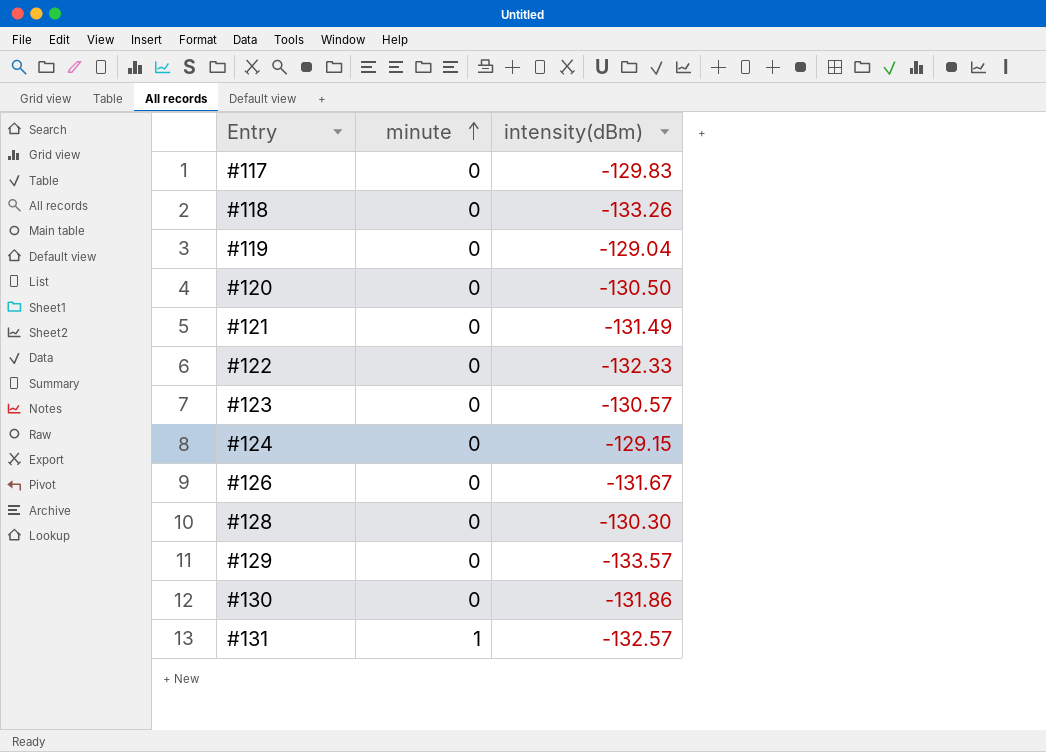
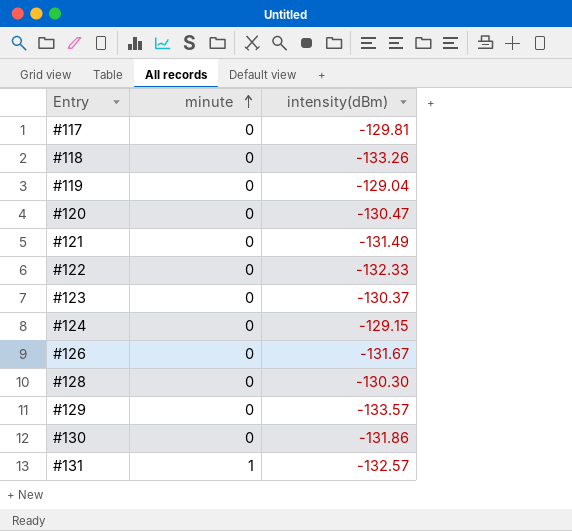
#117 | intensity(dBm): -129.83 -> -129.81
#120 | intensity(dBm): -130.50 -> -130.47
#123 | intensity(dBm): -130.57 -> -130.37

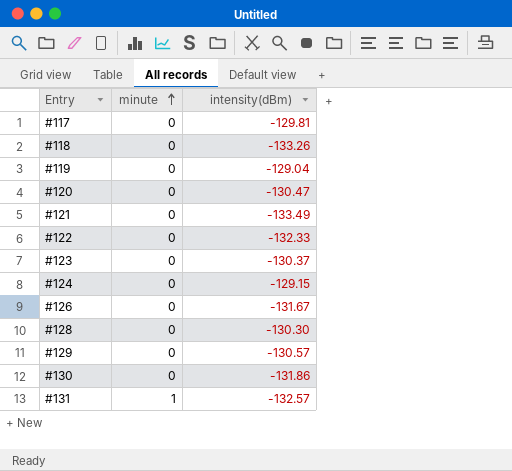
#121 | intensity(dBm): -131.49 -> -133.49
#129 | intensity(dBm): -133.57 -> -130.57

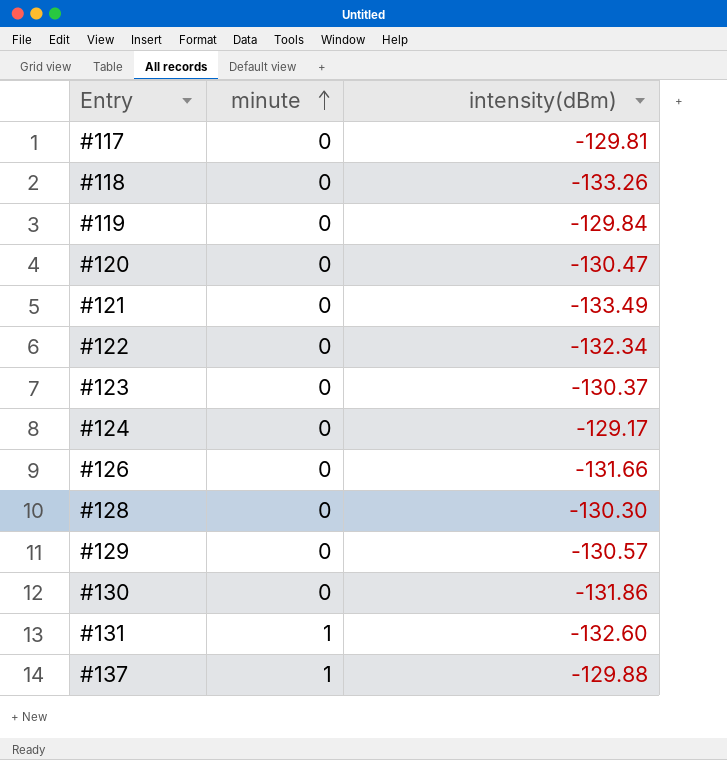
#119 | intensity(dBm): -129.04 -> -129.84
#122 | intensity(dBm): -132.33 -> -132.34
#124 | intensity(dBm): -129.15 -> -129.17
#126 | intensity(dBm): -131.67 -> -131.66
#131 | intensity(dBm): -132.57 -> -132.60
row #137: none -> 1 | -129.88

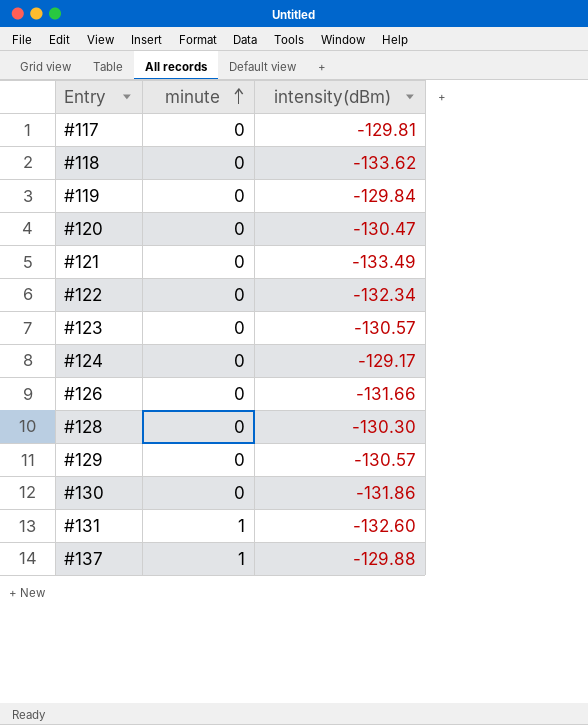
#118 | intensity(dBm): -133.26 -> -133.62
#123 | intensity(dBm): -130.37 -> -130.57

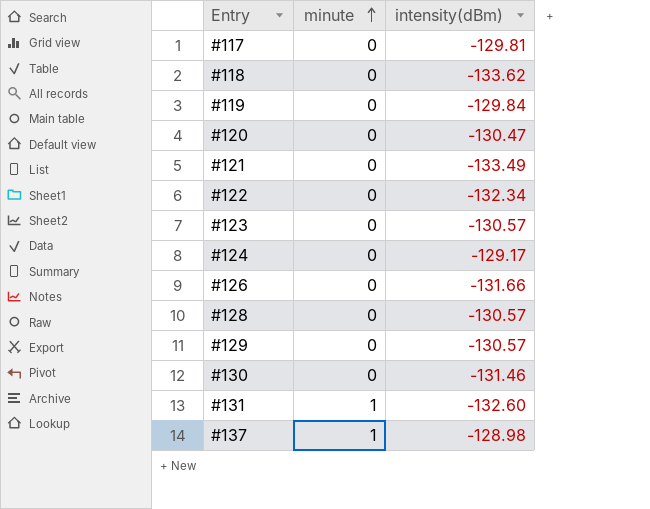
#128 | intensity(dBm): -130.30 -> -130.57
#130 | intensity(dBm): -131.86 -> -131.46
#137 | intensity(dBm): -129.88 -> -128.98

